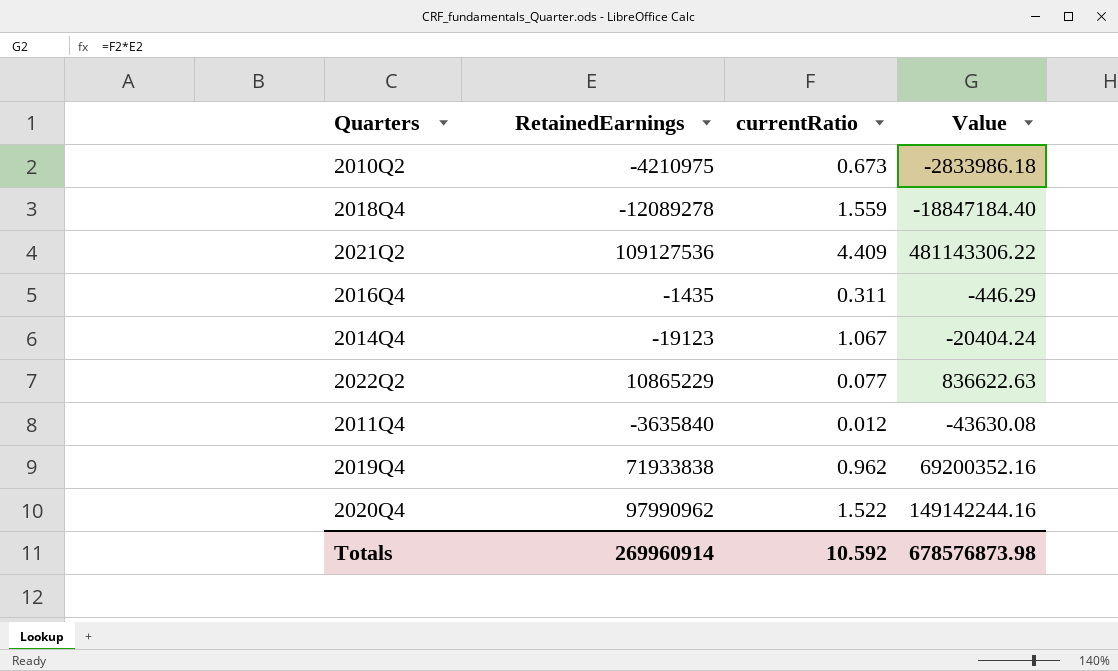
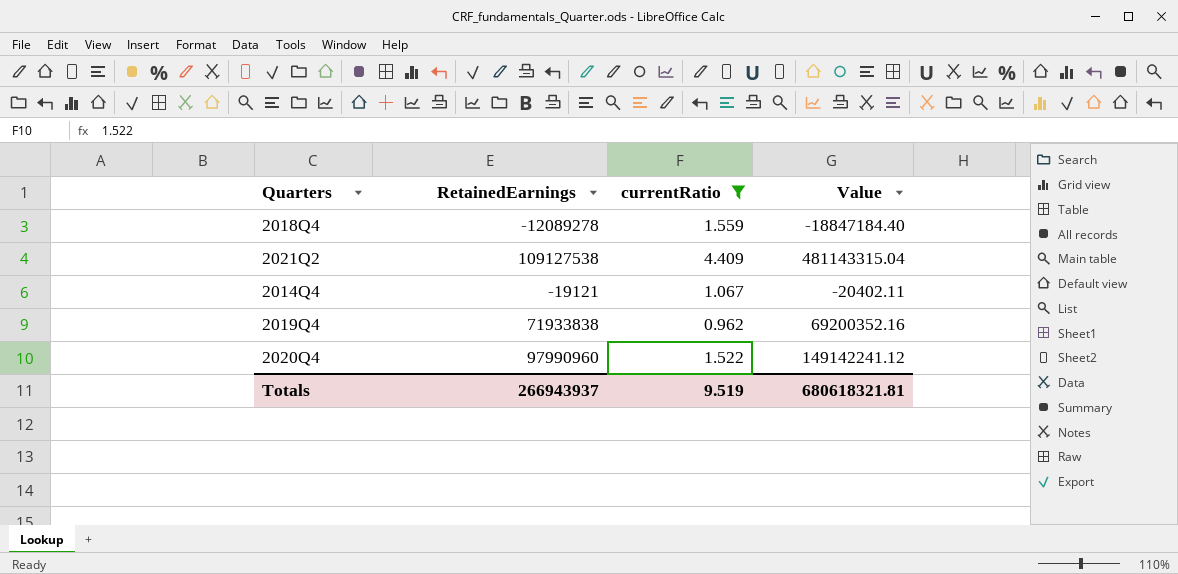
filter: none -> currentRatio >= 0.962
2021Q2 | RetainedEarnings: 109127536 -> 109127538
2021Q2 | Value: 481143306.22 -> 481143315.04
2014Q4 | RetainedEarnings: -19123 -> -19121
2014Q4 | Value: -20404.24 -> -20402.11
2020Q4 | RetainedEarnings: 97990962 -> 97990960
2020Q4 | Value: 149142244.16 -> 149142241.12
Totals | RetainedEarnings: 269960914 -> 266943937
Totals | currentRatio: 10.592 -> 9.519
Totals | Value: 678576873.98 -> 680618321.81

